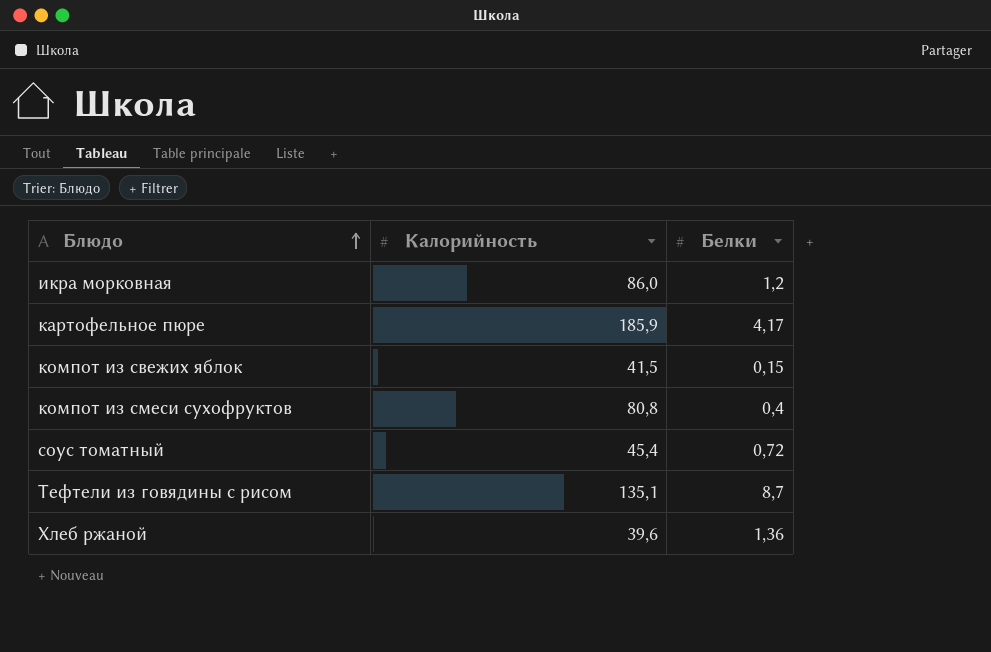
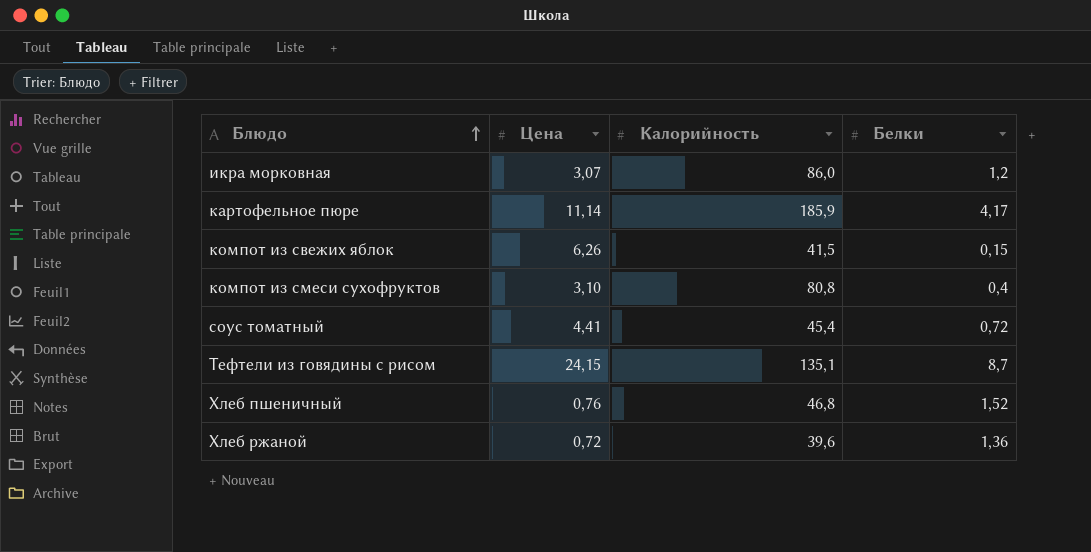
column Цена | position: none -> 2
row Хлеб пшеничный: none -> 0,76 | 46,8 | 1,52

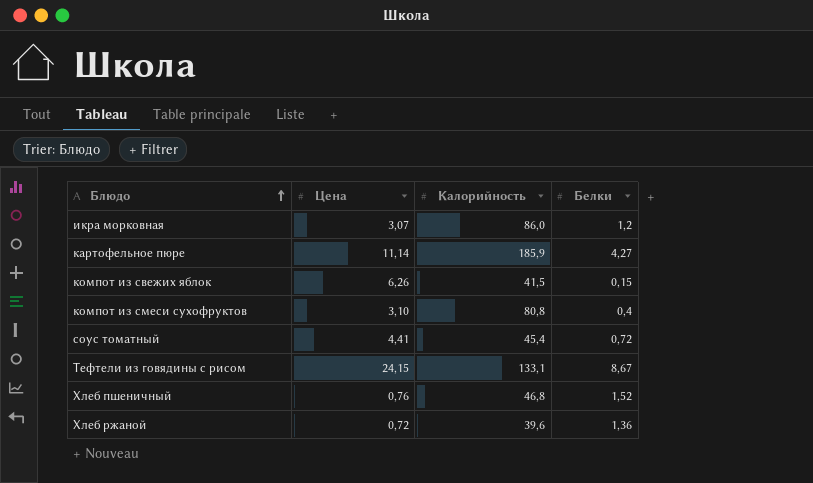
картофельное пюре | Белки: 4,17 -> 4,27
Тефтели из говядины с рисом | Калорийность: 135,1 -> 133,1
Тефтели из говядины с рисом | Белки: 8,7 -> 8,67

